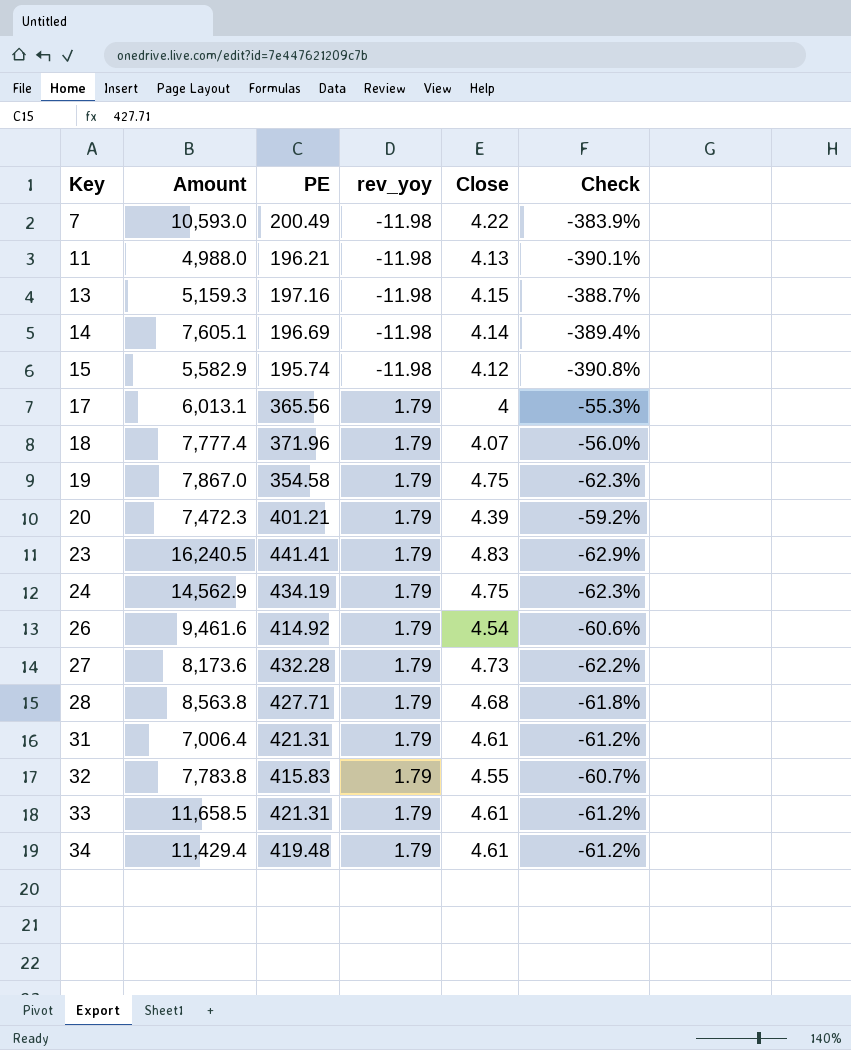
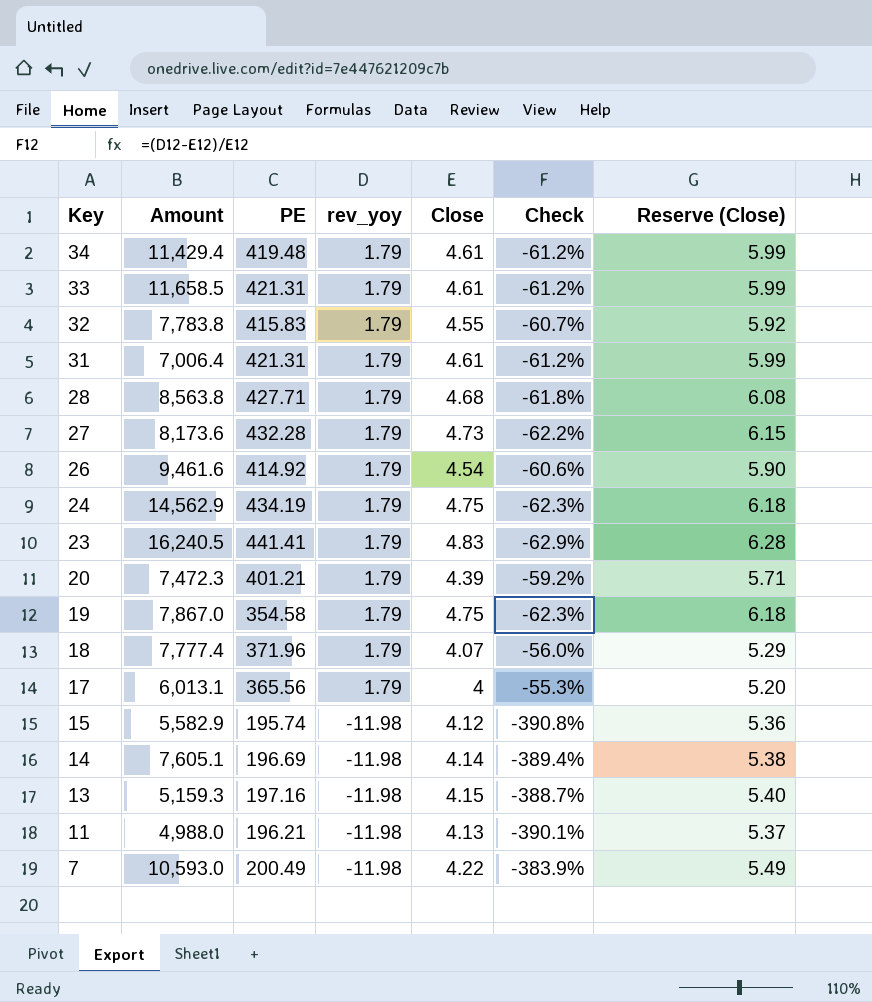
row order: Key ascending -> Key descending
column Reserve (Close) | formula: none -> [Close] * 1.3

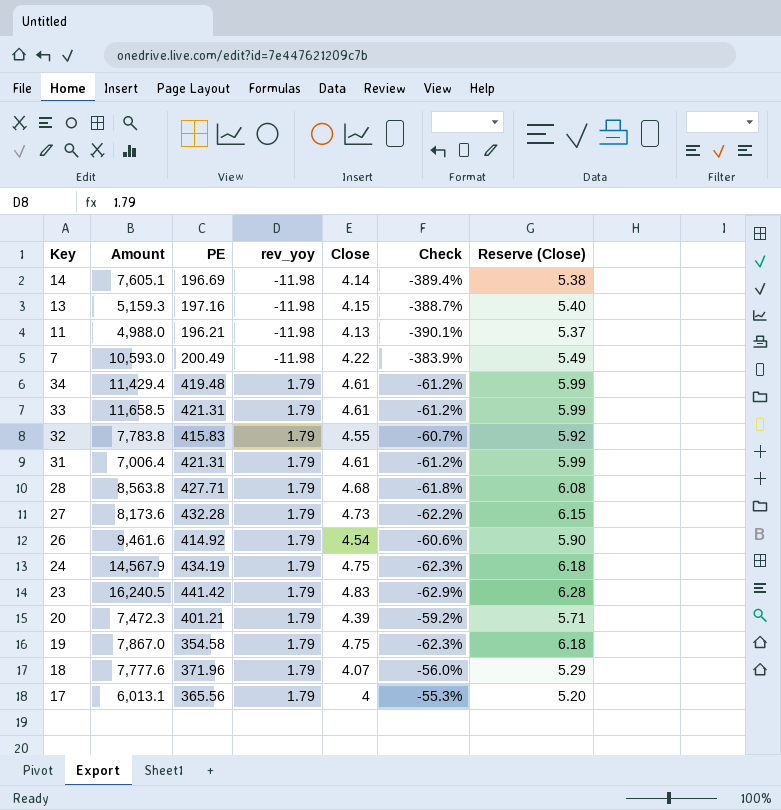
row order: Key descending -> rev_yoy ascending
row 15: 5,582.9 | 195.74 | -11.98 | 4.12 | -390.8% | 5.36 -> none
24 | Amount: 14,562.9 -> 14,567.9
23 | PE: 441.41 -> 441.42
18 | Amount: 7,777.4 -> 7,777.6

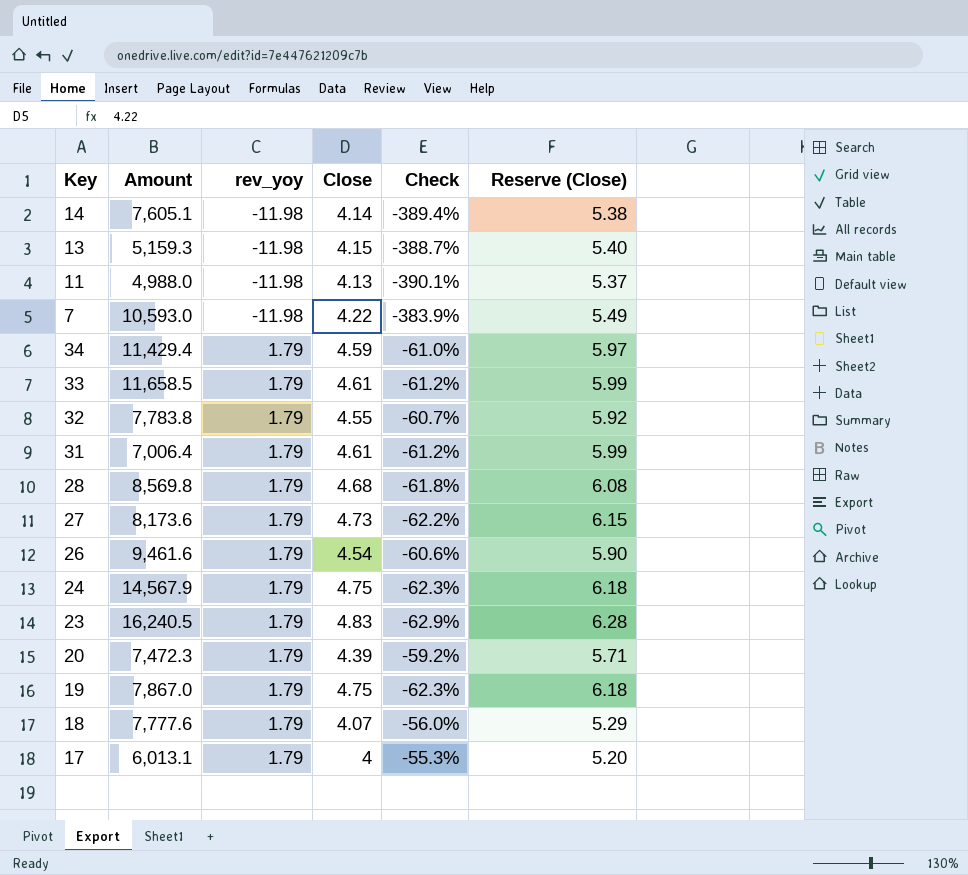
column PE | position: 3 -> none
34 | Close: 4.61 -> 4.59
34 | Check: -61.2% -> -61.0%
34 | Reserve (Close): 5.99 -> 5.97
28 | Amount: 8,563.8 -> 8,569.8

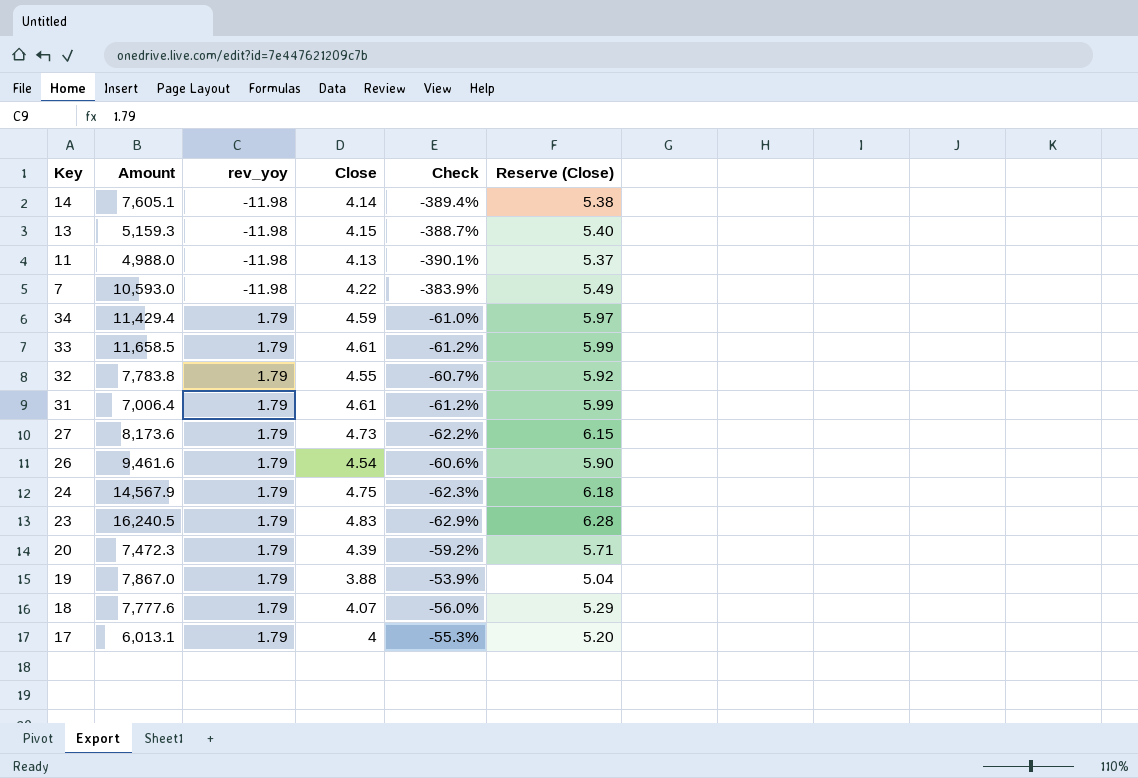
row 28: 8,569.8 | 1.79 | 4.68 | -61.8% | 6.08 -> none
19 | Close: 4.75 -> 3.88
19 | Check: -62.3% -> -53.9%
19 | Reserve (Close): 6.18 -> 5.04

